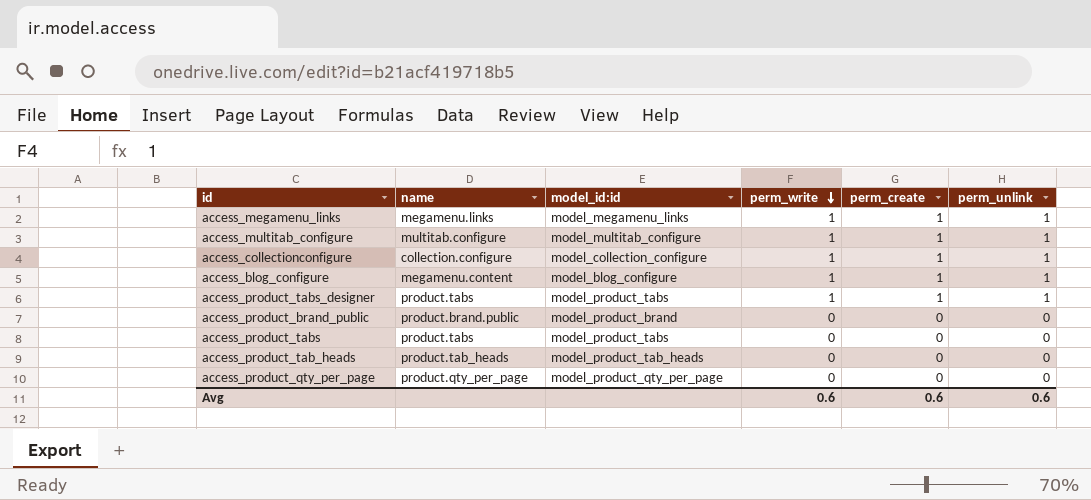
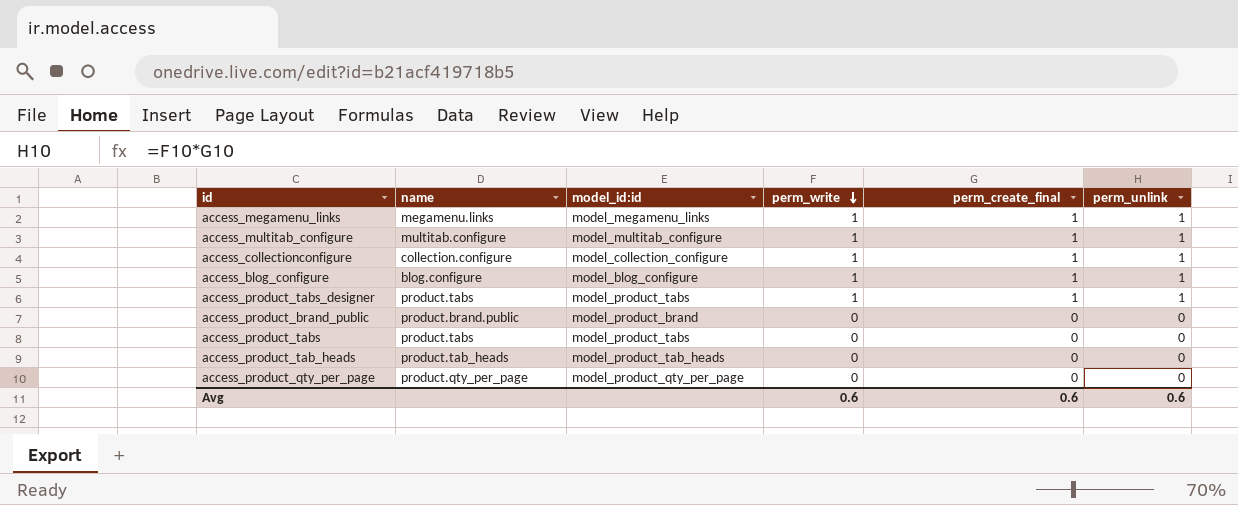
column name: perm_create -> perm_create_final
access_blog_configure | name: megamenu.content -> blog.configure

